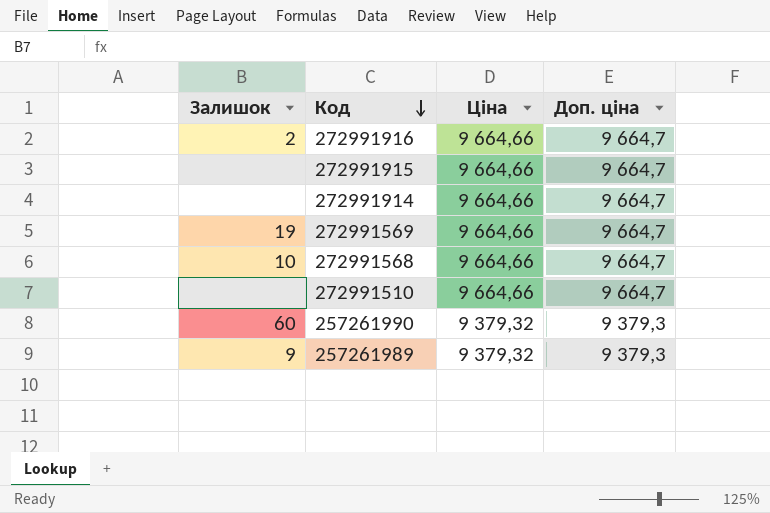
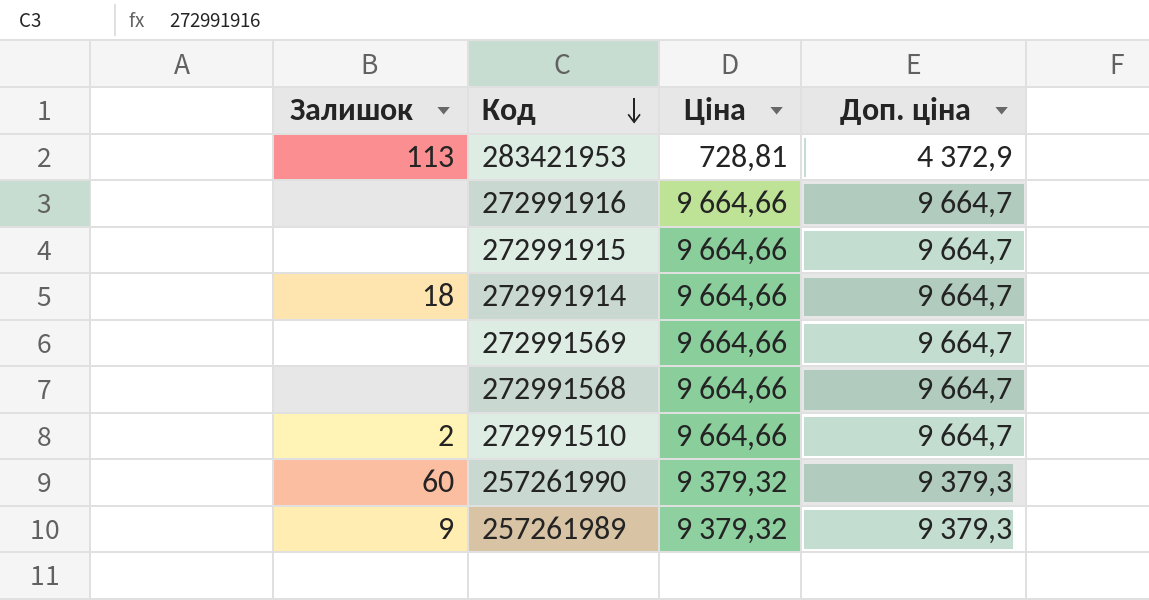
row 283421953: none -> 113 | 728,81 | 4 372,9
272991916 | Залишок: 2 -> none
272991914 | Залишок: none -> 18
272991569 | Залишок: 19 -> none
272991568 | Залишок: 10 -> none
272991510 | Залишок: none -> 2

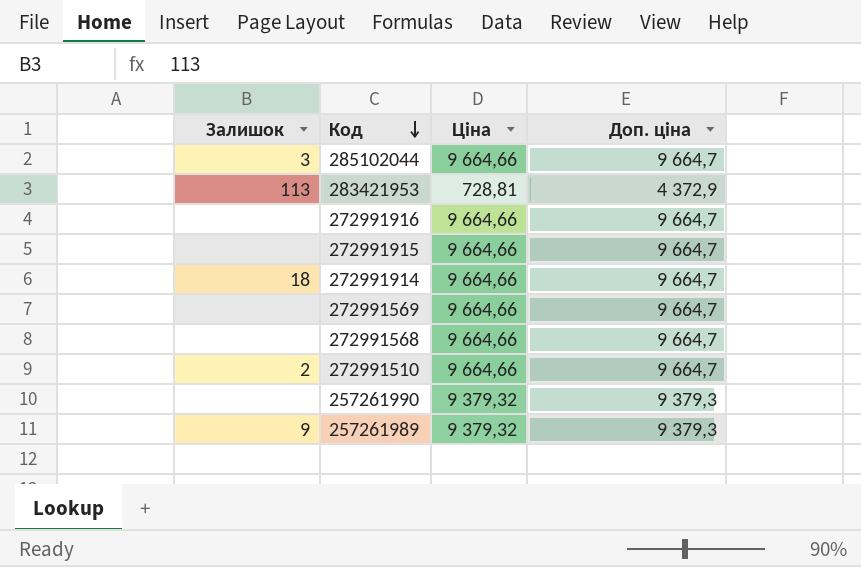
row 285102044: none -> 3 | 9 664,66 | 9 664,7
257261990 | Залишок: 60 -> none

